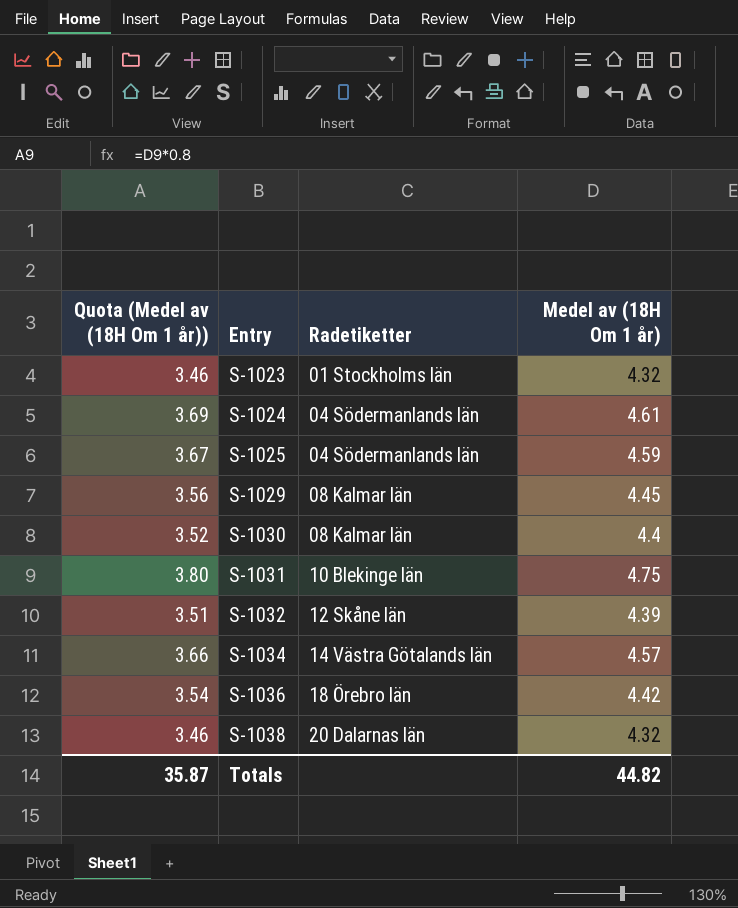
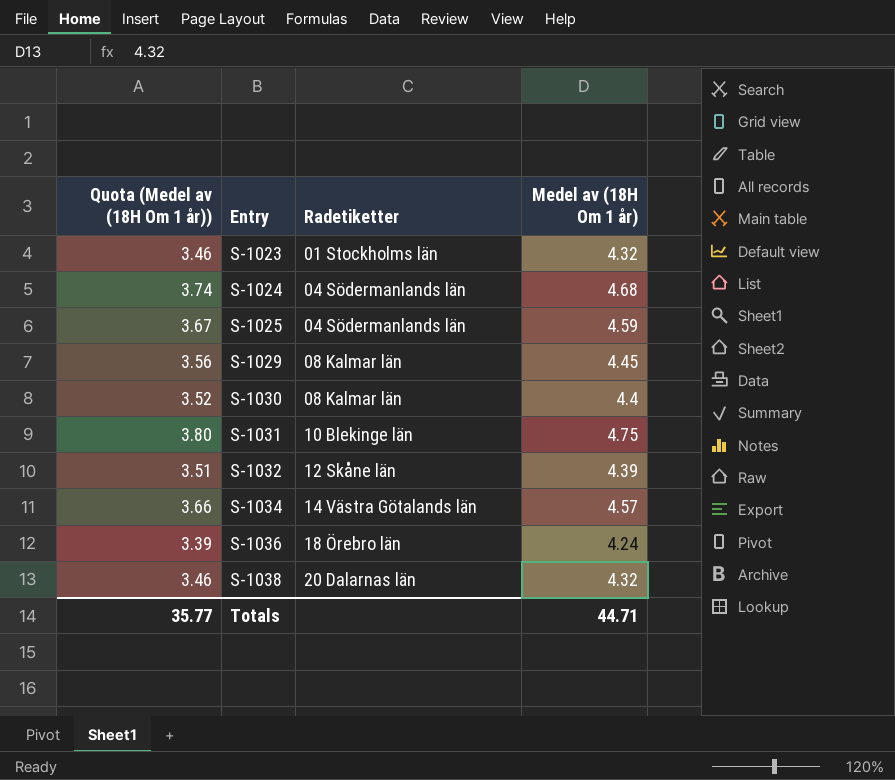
S-1024 | Quota (Medel av (18H Om 1 år)): 3.69 -> 3.74
S-1024 | Medel av (18H Om 1 år): 4.61 -> 4.68
S-1036 | Quota (Medel av (18H Om 1 år)): 3.54 -> 3.39
S-1036 | Medel av (18H Om 1 år): 4.42 -> 4.24
Totals | Quota (Medel av (18H Om 1 år)): 35.87 -> 35.77
Totals | Medel av (18H Om 1 år): 44.82 -> 44.71

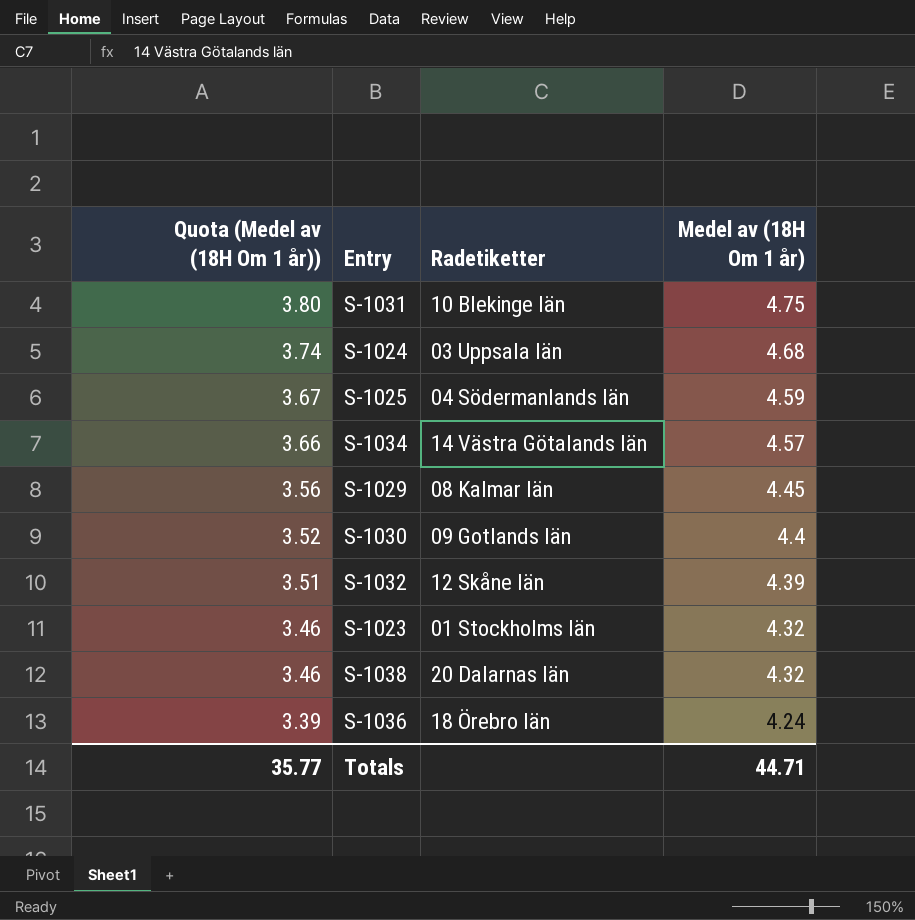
row order: Entry ascending -> Quota (Medel av (18H Om 1 år)) descending
S-1024 | Radetiketter: 04 Södermanlands län -> 03 Uppsala län
S-1030 | Radetiketter: 08 Kalmar län -> 09 Gotlands län

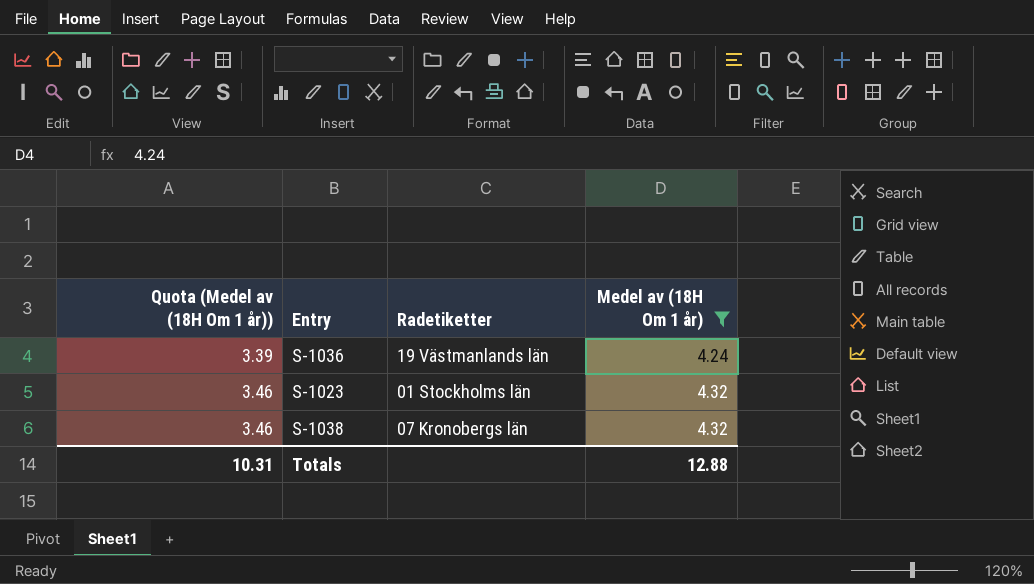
filter: none -> Medel av (18H Om 1 år) <= 4.32
row order: Quota (Medel av (18H Om 1 år)) descending -> Quota (Medel av (18H Om 1 år)) ascending
S-1036 | Radetiketter: 18 Örebro län -> 19 Västmanlands län
S-1038 | Radetiketter: 20 Dalarnas län -> 07 Kronobergs län
Totals | Quota (Medel av (18H Om 1 år)): 35.77 -> 10.31
Totals | Medel av (18H Om 1 år): 44.71 -> 12.88

